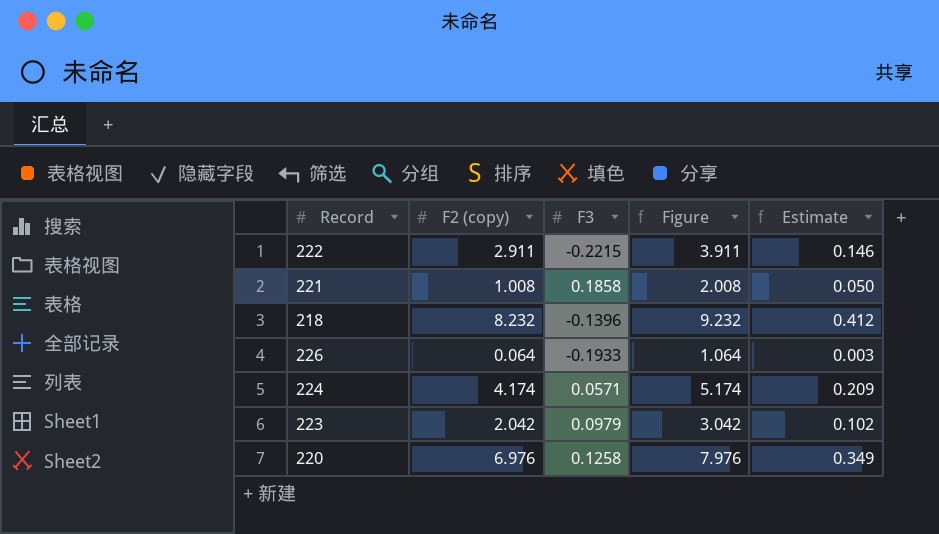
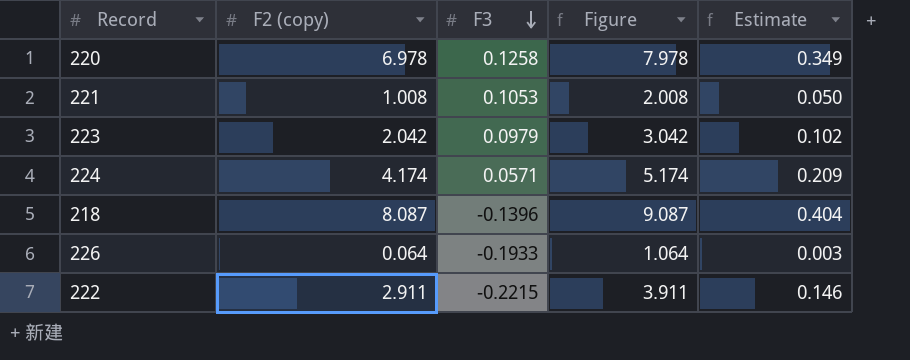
row order: none -> F3 descending
220 | F2 (copy): 6.976 -> 6.978
220 | Figure: 7.976 -> 7.978
221 | F3: 0.1858 -> 0.1053
218 | F2 (copy): 8.232 -> 8.087
218 | Figure: 9.232 -> 9.087
218 | Estimate: 0.412 -> 0.404

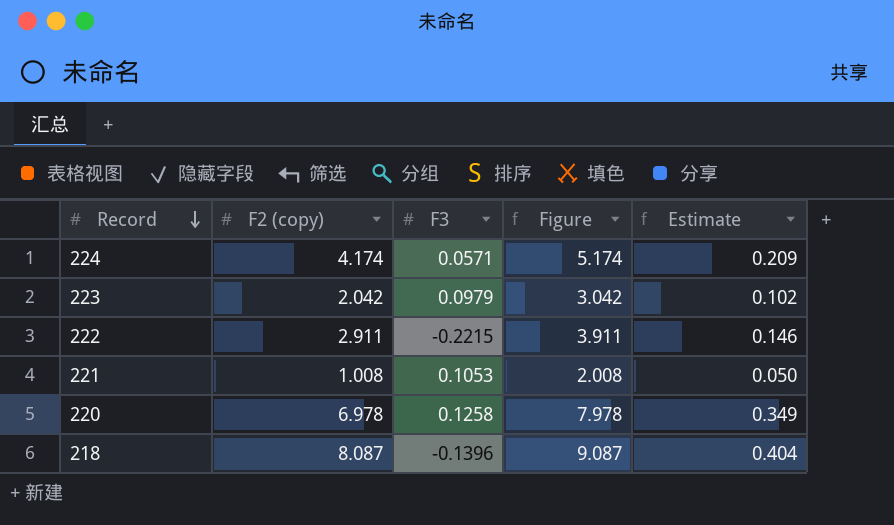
row order: F3 descending -> Record descending
row 226: 0.064 | -0.1933 | 1.064 | 0.003 -> none

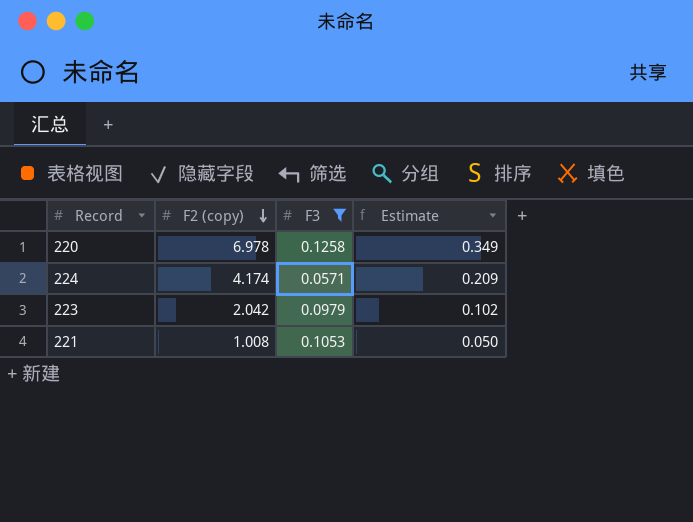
filter: none -> F3 >= 0.0571
row order: Record descending -> F2 (copy) descending
column Figure | formula: [F2 (copy)] + 1 -> none

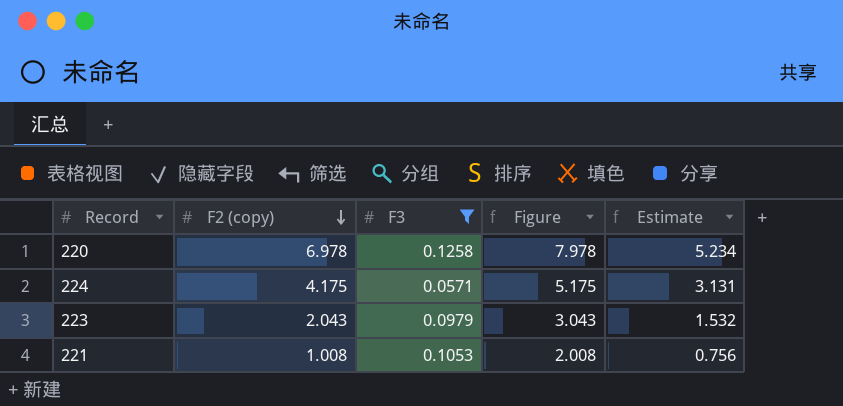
column Figure | formula: none -> [F2 (copy)] + 1
column Estimate | formula: [F2 (copy)] * 0.05 -> [F2 (copy)] * 0.75
224 | F2 (copy): 4.174 -> 4.175
223 | F2 (copy): 2.042 -> 2.043

